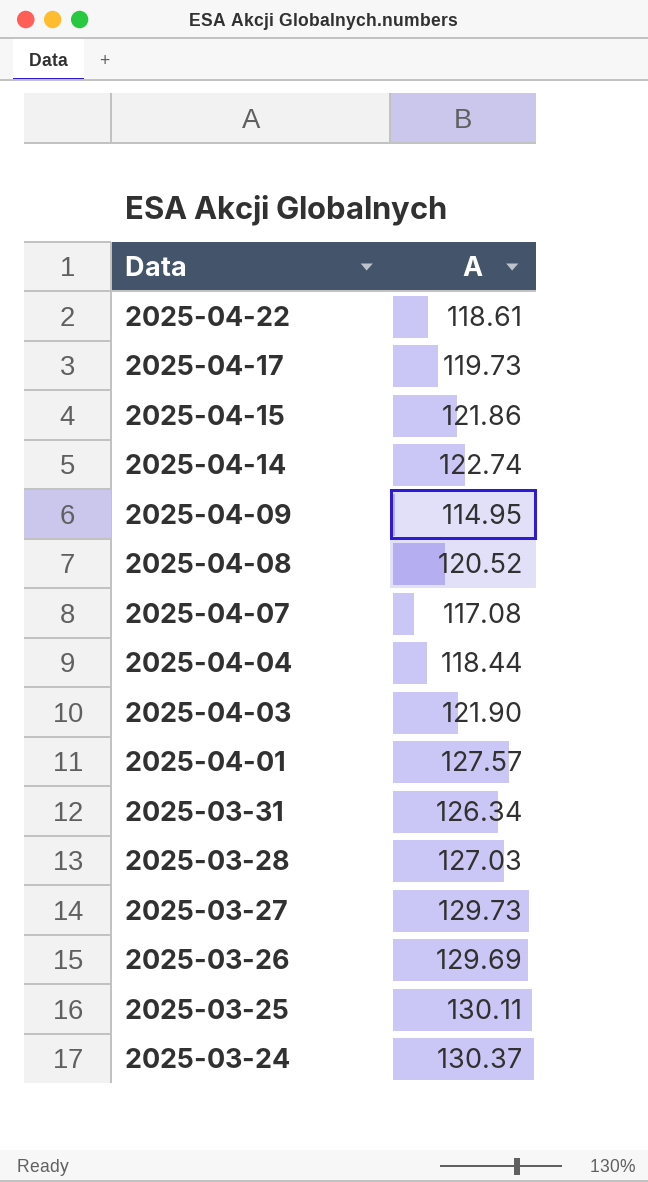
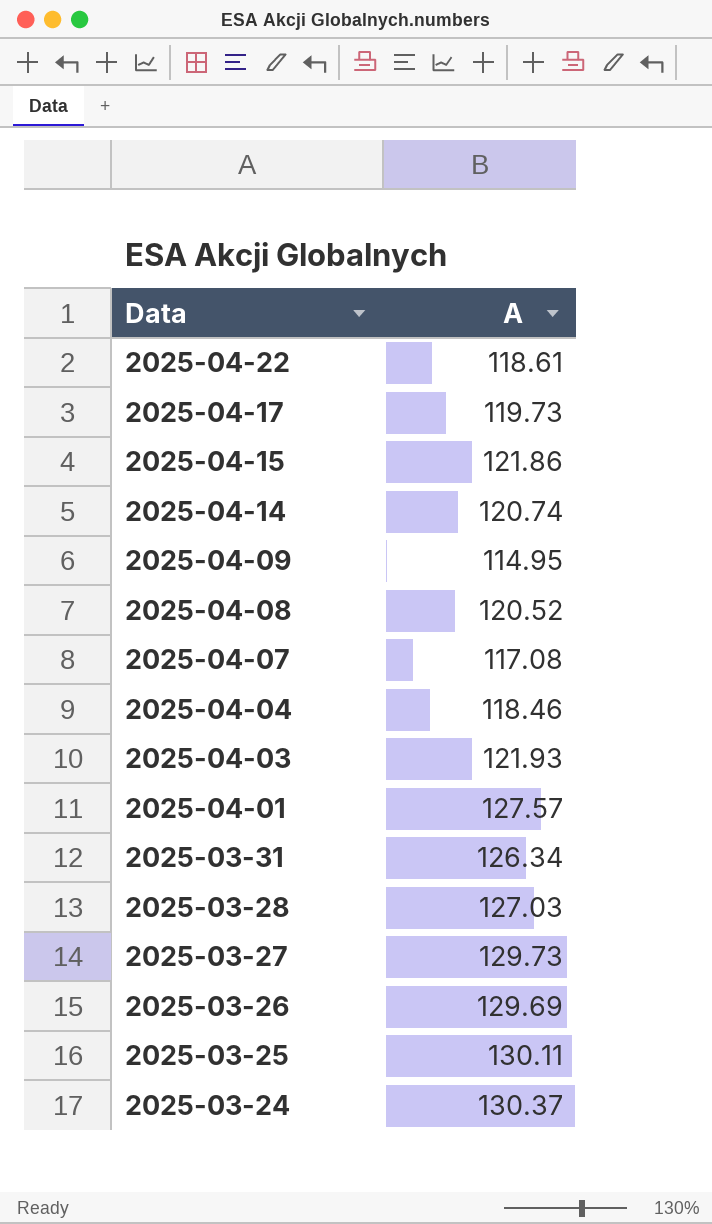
2025-04-14 | A: 122.74 -> 120.74
2025-04-04 | A: 118.44 -> 118.46
2025-04-03 | A: 121.90 -> 121.93

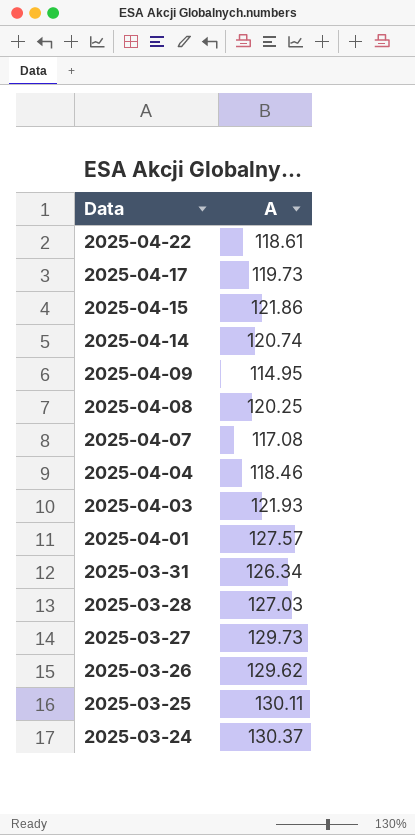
2025-04-08 | A: 120.52 -> 120.25
2025-03-26 | A: 129.69 -> 129.62

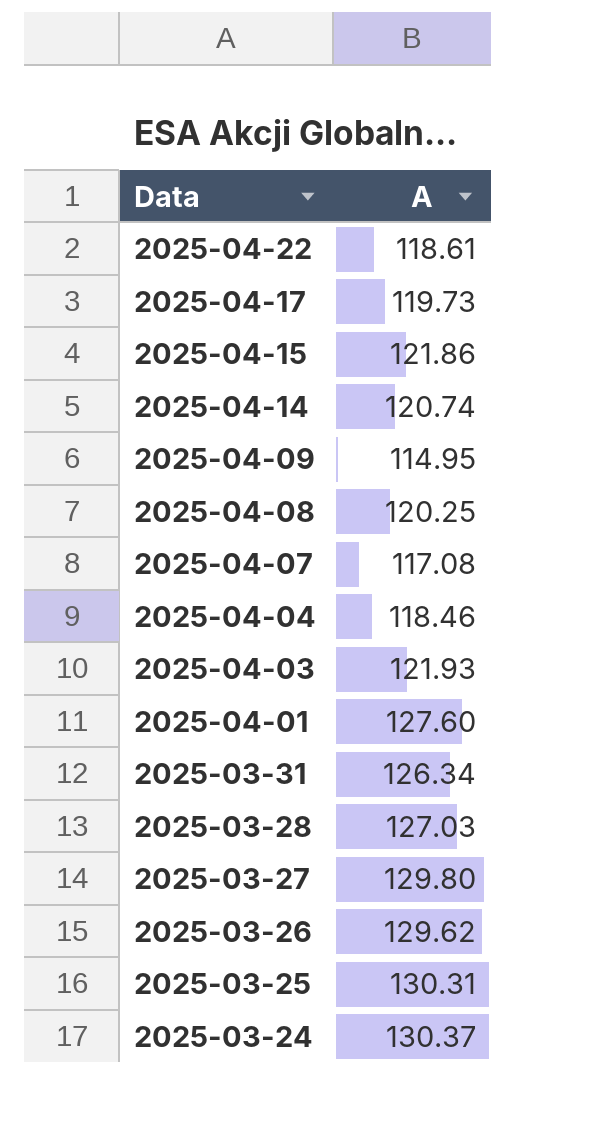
2025-04-01 | A: 127.57 -> 127.60
2025-03-27 | A: 129.73 -> 129.80
2025-03-25 | A: 130.11 -> 130.31

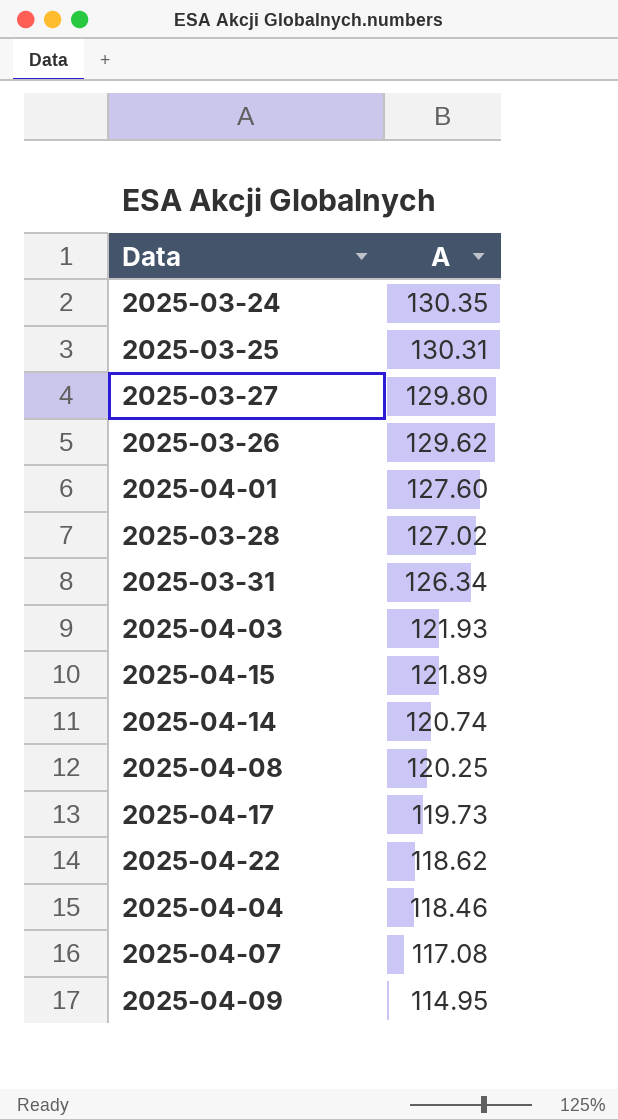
row order: Data descending -> A descending
2025-03-24 | A: 130.37 -> 130.35
2025-03-28 | A: 127.03 -> 127.02
2025-04-15 | A: 121.86 -> 121.89
2025-04-22 | A: 118.61 -> 118.62

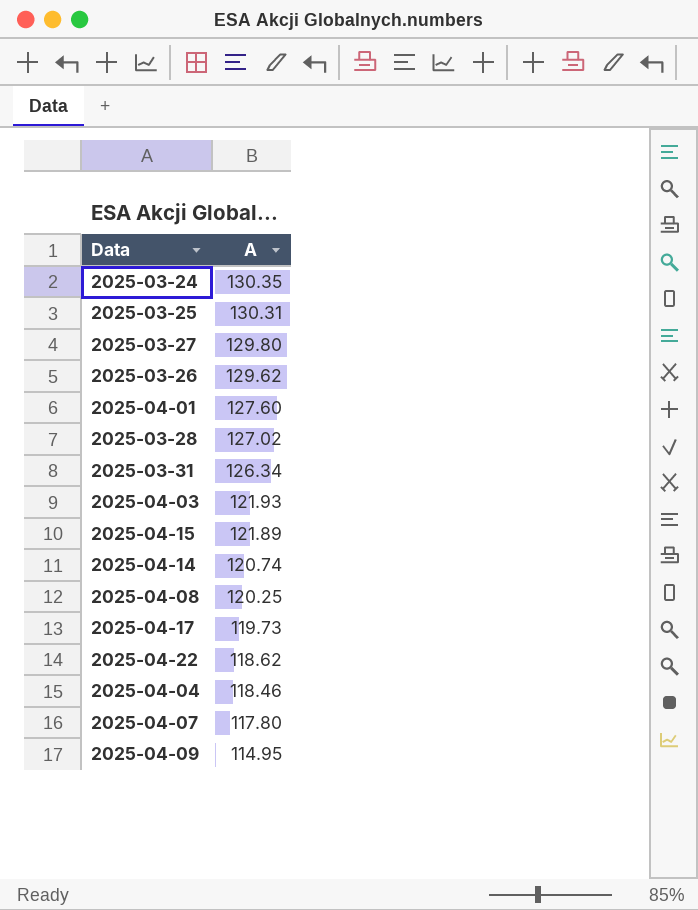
2025-04-07 | A: 117.08 -> 117.80

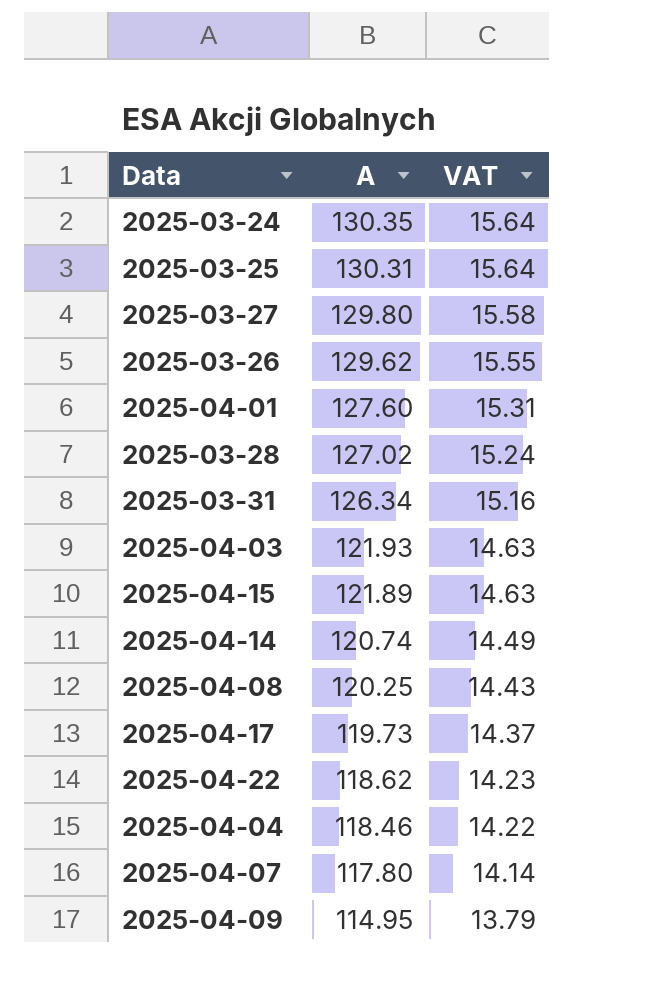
column VAT | formula: none -> [A] * 0.12

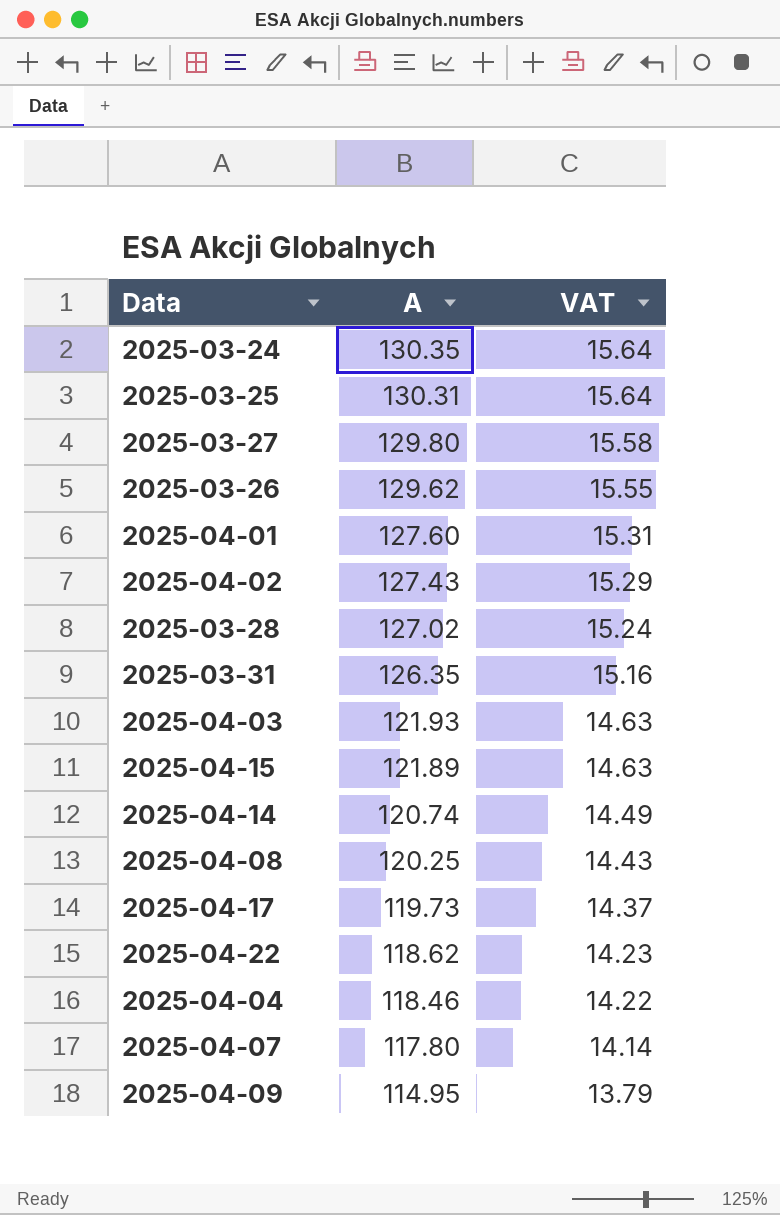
row 2025-04-02: none -> 127.43 | 15.29
2025-03-31 | A: 126.34 -> 126.35

